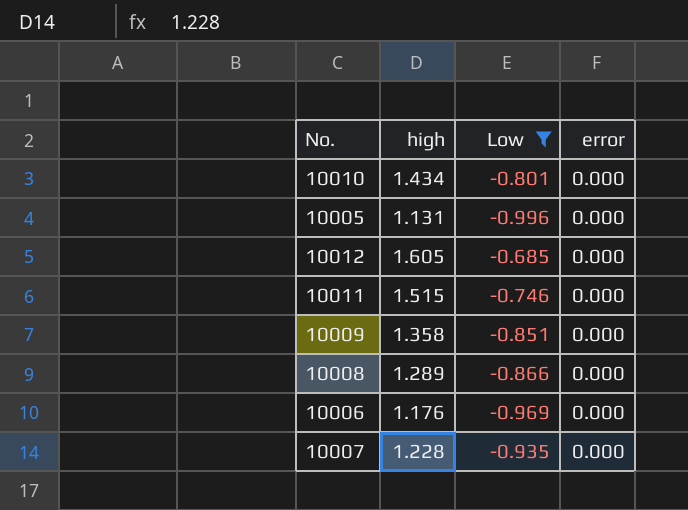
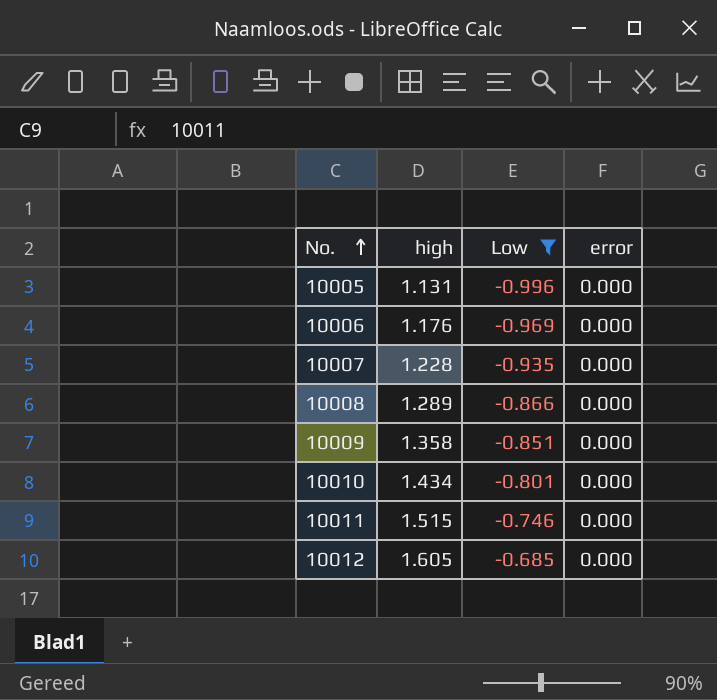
row order: none -> No. ascending

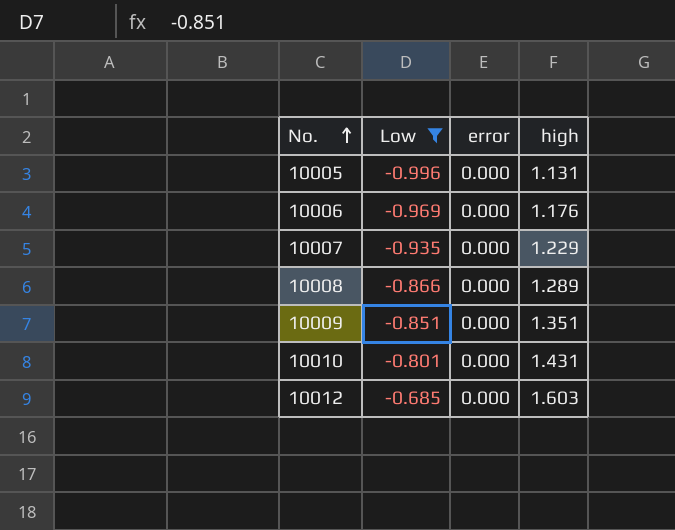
column high | position: 2 -> 4
row 10011: 1.515 | -0.746 | 0.000 -> none
10007 | high: 1.228 -> 1.229
10009 | high: 1.358 -> 1.351
10010 | high: 1.434 -> 1.431
10012 | high: 1.605 -> 1.603

